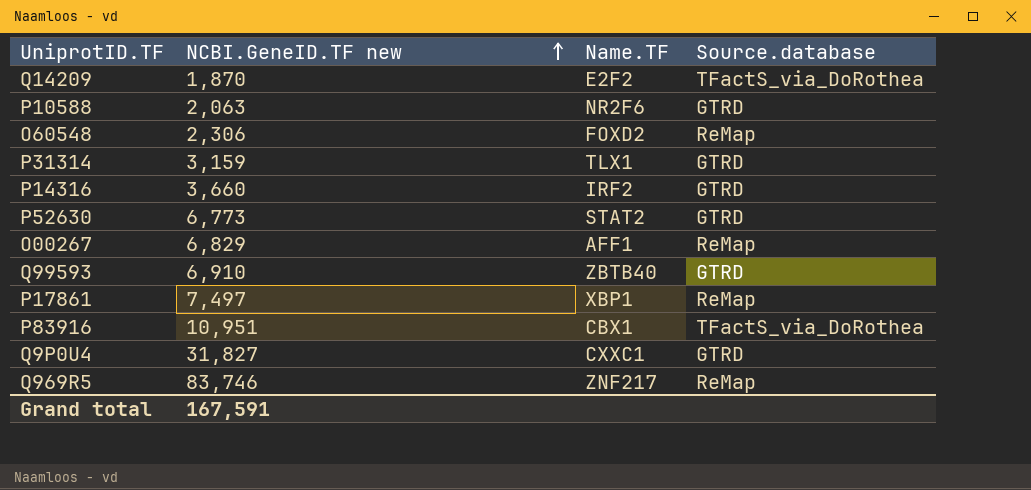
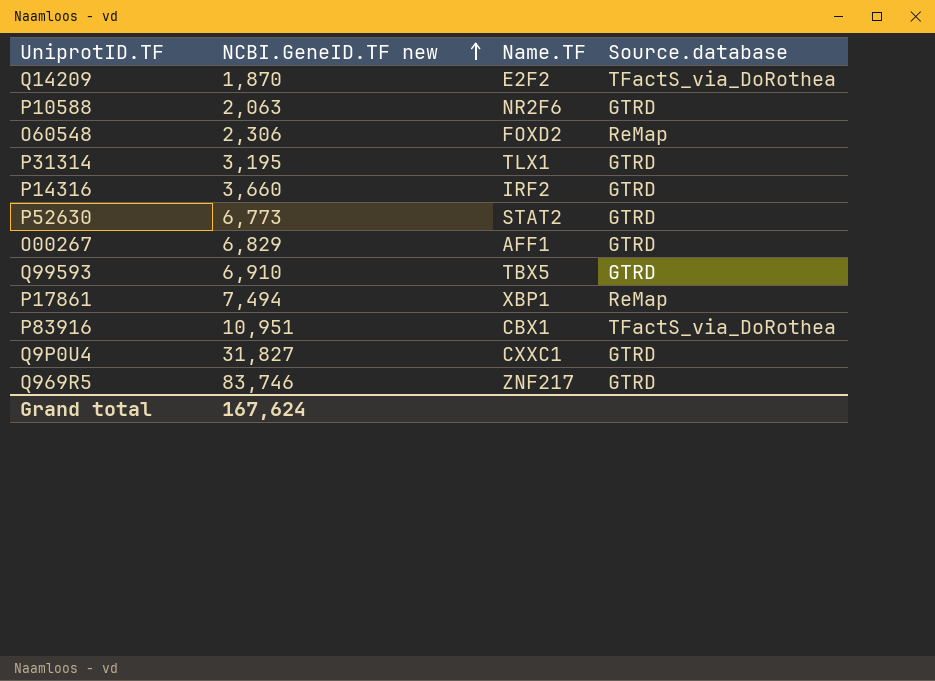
P31314 | NCBI.GeneID.TF new: 3,159 -> 3,195
O00267 | Source.database: ReMap -> GTRD
Q99593 | Name.TF: ZBTB40 -> TBX5
P17861 | NCBI.GeneID.TF new: 7,497 -> 7,494
Q969R5 | Source.database: ReMap -> GTRD
Grand total | NCBI.GeneID.TF new: 167,591 -> 167,624

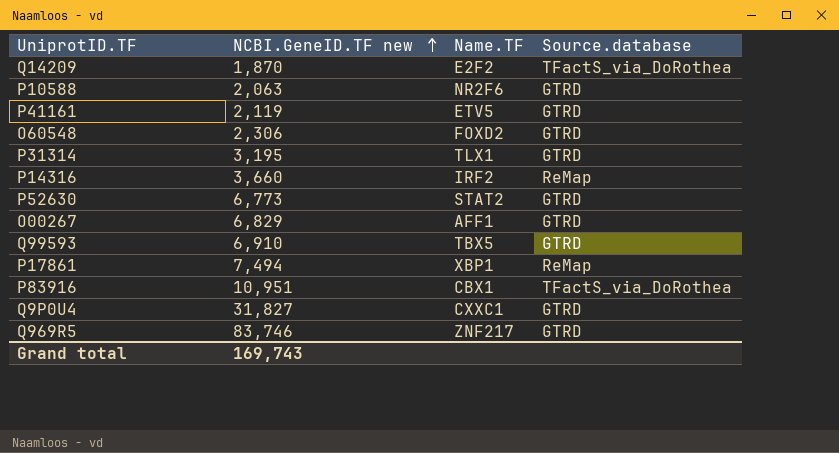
row P41161: none -> 2,119 | ETV5 | GTRD
O60548 | Source.database: ReMap -> GTRD
P14316 | Source.database: GTRD -> ReMap
Grand total | NCBI.GeneID.TF new: 167,624 -> 169,743

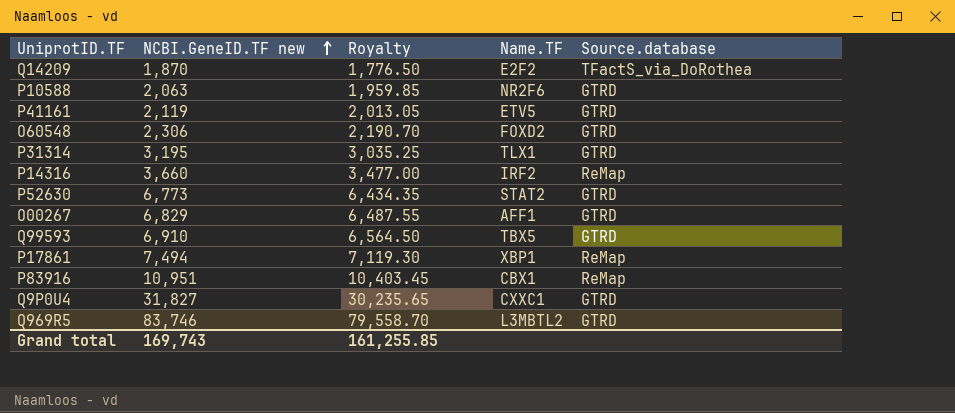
column Royalty | formula: none -> [NCBI.GeneID.TF new] * 0.95
P83916 | Source.database: TFactS_via_DoRothea -> ReMap
Q969R5 | Name.TF: ZNF217 -> L3MBTL2

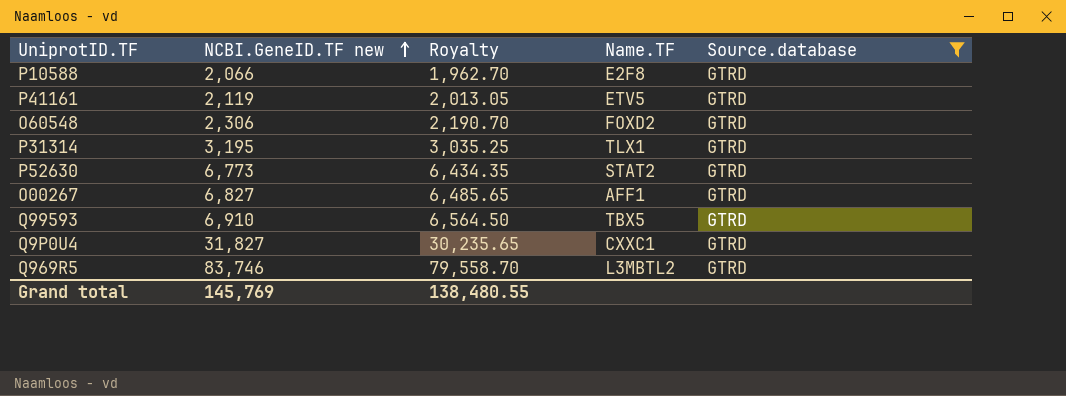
filter: none -> Source.database = GTRD
P10588 | NCBI.GeneID.TF new: 2,063 -> 2,066
P10588 | Royalty: 1,959.85 -> 1,962.70
P10588 | Name.TF: NR2F6 -> E2F8
O00267 | NCBI.GeneID.TF new: 6,829 -> 6,827
O00267 | Royalty: 6,487.55 -> 6,485.65
Grand total | NCBI.GeneID.TF new: 169,743 -> 145,769
Grand total | Royalty: 161,255.85 -> 138,480.55

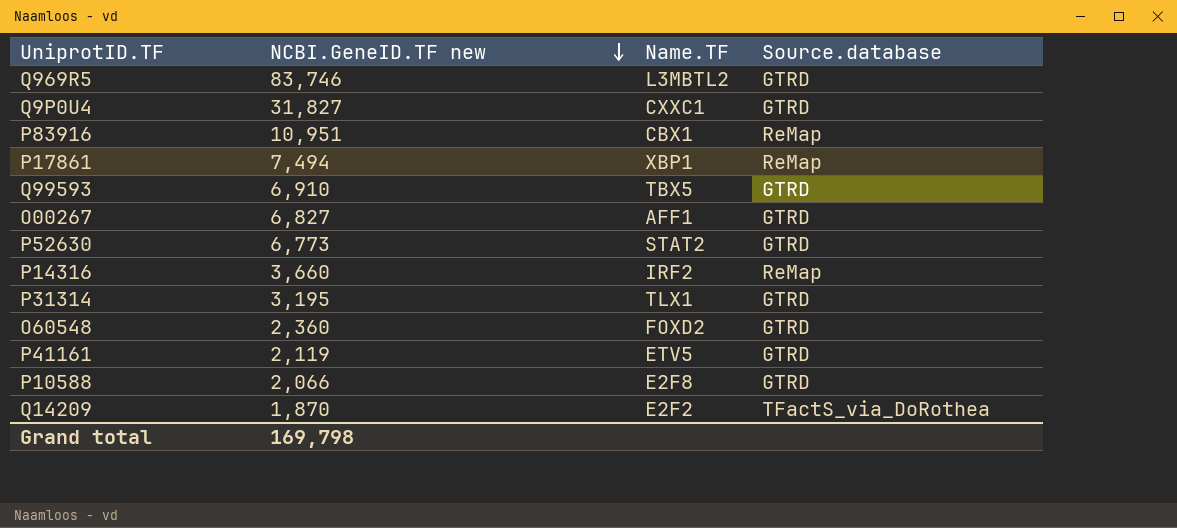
filter: Source.database = GTRD -> none
row order: NCBI.GeneID.TF new ascending -> NCBI.GeneID.TF new descending
column Royalty | formula: [NCBI.GeneID.TF new] * 0.95 -> none
O60548 | NCBI.GeneID.TF new: 2,306 -> 2,360
Grand total | NCBI.GeneID.TF new: 145,769 -> 169,798

